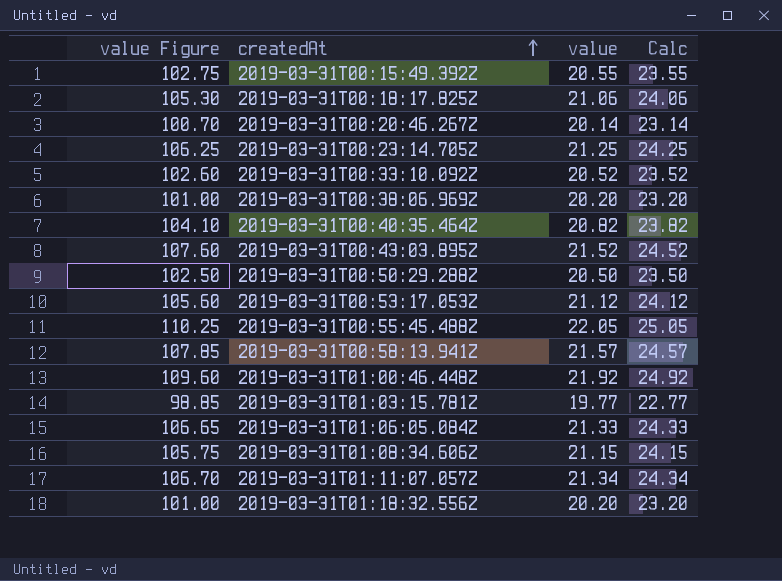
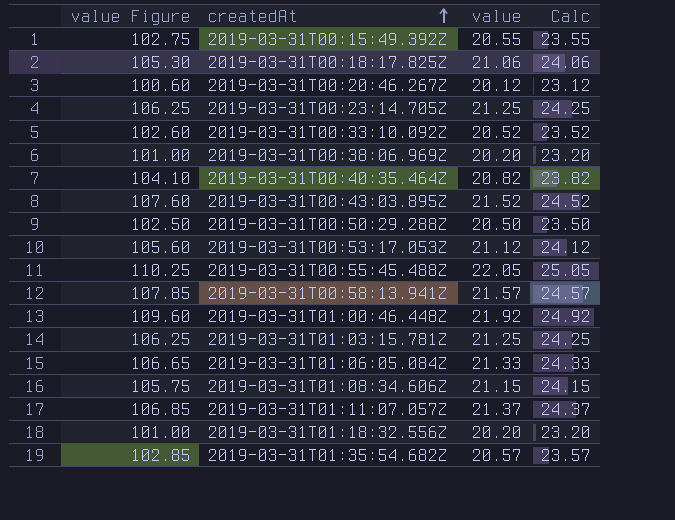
2019-03-31T00:20:46.267Z | value Figure: 100.70 -> 100.60
2019-03-31T00:20:46.267Z | value: 20.14 -> 20.12
2019-03-31T00:20:46.267Z | Calc: 23.14 -> 23.12
2019-03-31T01:03:15.781Z | value Figure: 98.85 -> 106.25
2019-03-31T01:03:15.781Z | value: 19.77 -> 21.25
2019-03-31T01:03:15.781Z | Calc: 22.77 -> 24.25
2019-03-31T01:11:07.057Z | value Figure: 106.70 -> 106.85
2019-03-31T01:11:07.057Z | value: 21.34 -> 21.37
2019-03-31T01:11:07.057Z | Calc: 24.34 -> 24.37
row 2019-03-31T01:35:54.682Z: none -> 102.85 | 20.57 | 23.57

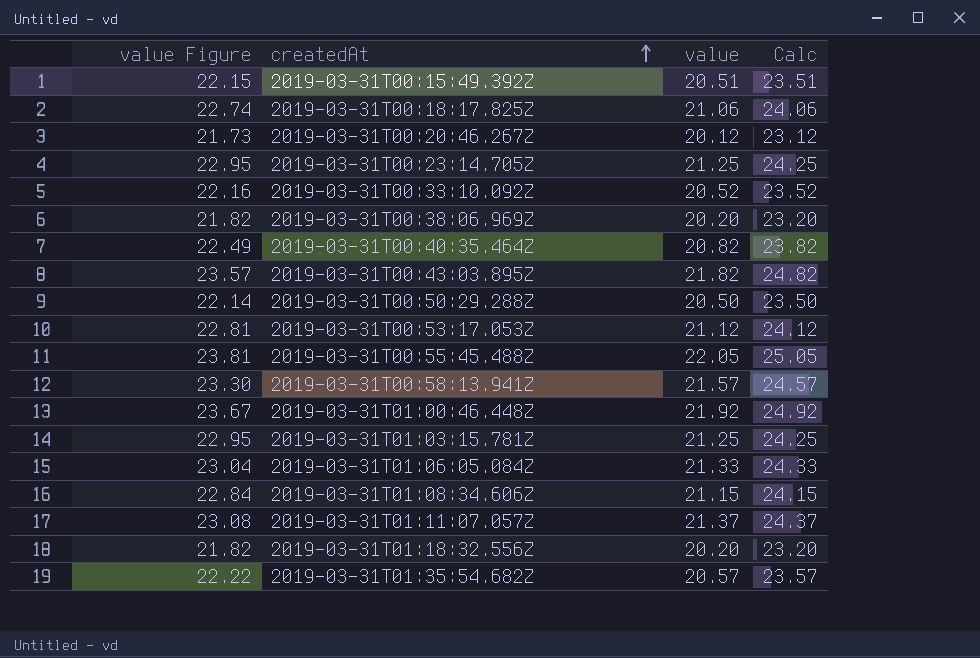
column value Figure | formula: [value] * 5 -> [value] * 1.08
2019-03-31T00:15:49.392Z | value: 20.55 -> 20.51
2019-03-31T00:15:49.392Z | Calc: 23.55 -> 23.51
2019-03-31T00:43:03.895Z | value: 21.52 -> 21.82
2019-03-31T00:43:03.895Z | Calc: 24.52 -> 24.82

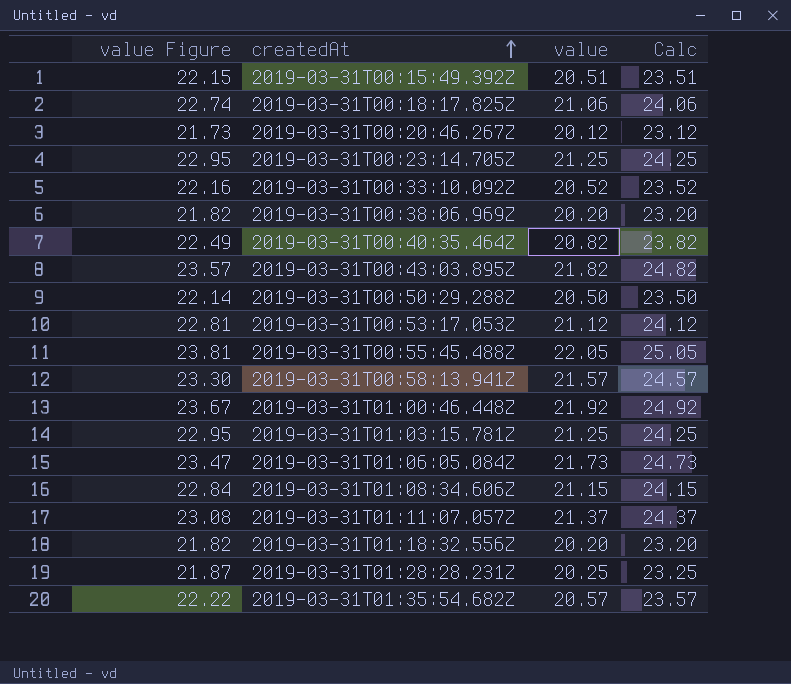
2019-03-31T01:06:05.084Z | value Figure: 23.04 -> 23.47
2019-03-31T01:06:05.084Z | value: 21.33 -> 21.73
2019-03-31T01:06:05.084Z | Calc: 24.33 -> 24.73
row 2019-03-31T01:28:28.231Z: none -> 21.87 | 20.25 | 23.25

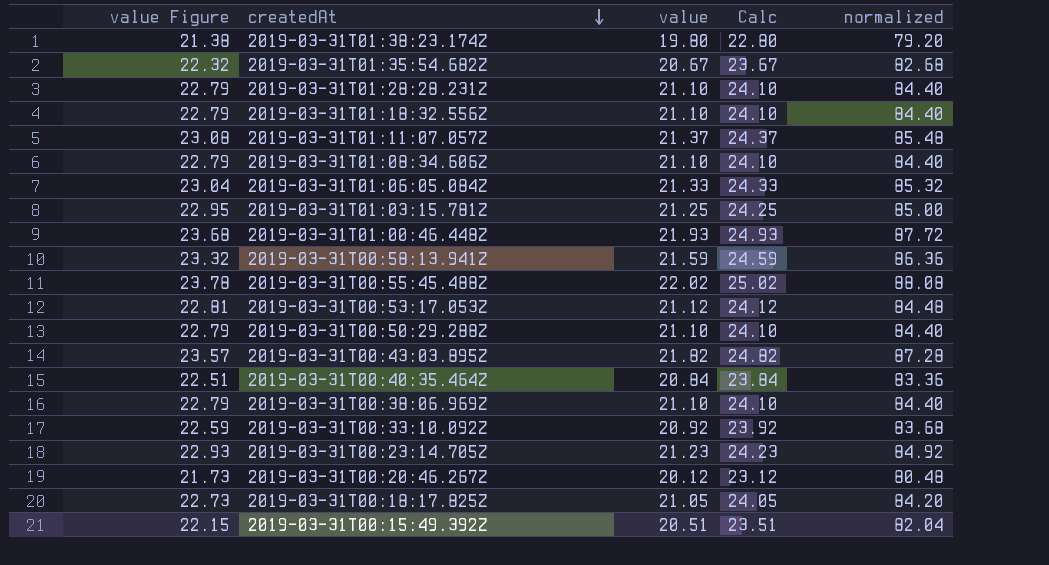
row order: createdAt ascending -> createdAt descending
column normalized | formula: none -> [value] * 4
row 2019-03-31T01:38:23.174Z: none -> 21.38 | 19.80 | 22.80 | 79.20
2019-03-31T01:35:54.682Z | value Figure: 22.22 -> 22.32
2019-03-31T01:35:54.682Z | value: 20.57 -> 20.67
2019-03-31T01:35:54.682Z | Calc: 23.57 -> 23.67
2019-03-31T01:28:28.231Z | value Figure: 21.87 -> 22.79
2019-03-31T01:28:28.231Z | value: 20.25 -> 21.10
2019-03-31T01:28:28.231Z | Calc: 23.25 -> 24.10
2019-03-31T01:18:32.556Z | value Figure: 21.82 -> 22.79
2019-03-31T01:18:32.556Z | value: 20.20 -> 21.10
2019-03-31T01:18:32.556Z | Calc: 23.20 -> 24.10
2019-03-31T01:08:34.606Z | value Figure: 22.84 -> 22.79
2019-03-31T01:08:34.606Z | value: 21.15 -> 21.10
2019-03-31T01:08:34.606Z | Calc: 24.15 -> 24.10
2019-03-31T01:06:05.084Z | value Figure: 23.47 -> 23.04
2019-03-31T01:06:05.084Z | value: 21.73 -> 21.33
2019-03-31T01:06:05.084Z | Calc: 24.73 -> 24.33
2019-03-31T01:00:46.448Z | value Figure: 23.67 -> 23.68
2019-03-31T01:00:46.448Z | value: 21.92 -> 21.93
2019-03-31T01:00:46.448Z | Calc: 24.92 -> 24.93
2019-03-31T00:58:13.941Z | value Figure: 23.30 -> 23.32
2019-03-31T00:58:13.941Z | value: 21.57 -> 21.59
2019-03-31T00:58:13.941Z | Calc: 24.57 -> 24.59
2019-03-31T00:55:45.488Z | value Figure: 23.81 -> 23.78
2019-03-31T00:55:45.488Z | value: 22.05 -> 22.02
2019-03-31T00:55:45.488Z | Calc: 25.05 -> 25.02
2019-03-31T00:50:29.288Z | value Figure: 22.14 -> 22.79
2019-03-31T00:50:29.288Z | value: 20.50 -> 21.10
2019-03-31T00:50:29.288Z | Calc: 23.50 -> 24.10
2019-03-31T00:40:35.464Z | value Figure: 22.49 -> 22.51
2019-03-31T00:40:35.464Z | value: 20.82 -> 20.84
2019-03-31T00:40:35.464Z | Calc: 23.82 -> 23.84
2019-03-31T00:38:06.969Z | value Figure: 21.82 -> 22.79
2019-03-31T00:38:06.969Z | value: 20.20 -> 21.10
2019-03-31T00:38:06.969Z | Calc: 23.20 -> 24.10
2019-03-31T00:33:10.092Z | value Figure: 22.16 -> 22.59
2019-03-31T00:33:10.092Z | value: 20.52 -> 20.92
2019-03-31T00:33:10.092Z | Calc: 23.52 -> 23.92
2019-03-31T00:23:14.705Z | value Figure: 22.95 -> 22.93
2019-03-31T00:23:14.705Z | value: 21.25 -> 21.23
2019-03-31T00:23:14.705Z | Calc: 24.25 -> 24.23
2019-03-31T00:18:17.825Z | value Figure: 22.74 -> 22.73
2019-03-31T00:18:17.825Z | value: 21.06 -> 21.05
2019-03-31T00:18:17.825Z | Calc: 24.06 -> 24.05

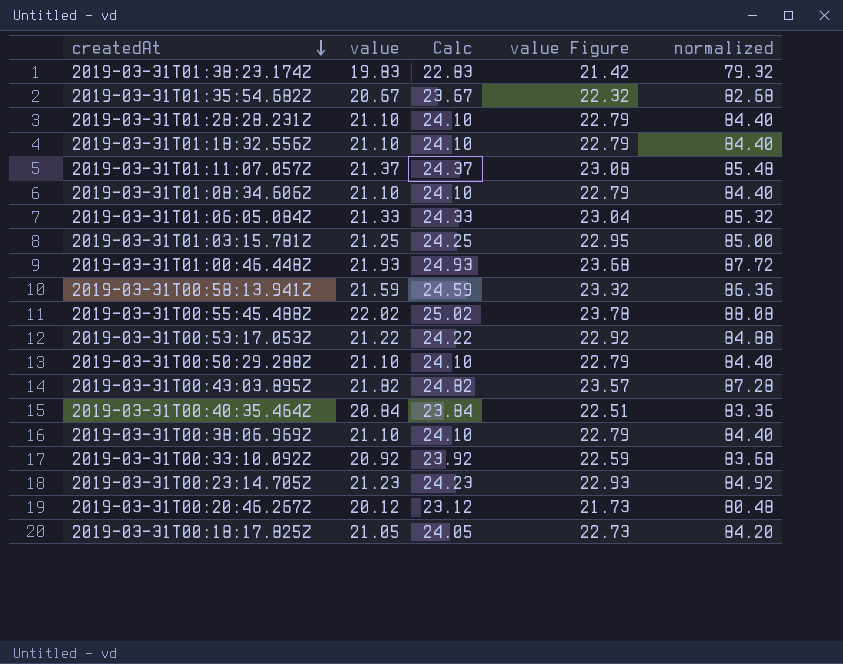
column value Figure | position: 1 -> 4
row 2019-03-31T00:15:49.392Z: 22.15 | 20.51 | 23.51 | 82.04 -> none
2019-03-31T01:38:23.174Z | value: 19.80 -> 19.83
2019-03-31T01:38:23.174Z | Calc: 22.80 -> 22.83
2019-03-31T01:38:23.174Z | value Figure: 21.38 -> 21.42
2019-03-31T01:38:23.174Z | normalized: 79.20 -> 79.32
2019-03-31T00:53:17.053Z | value: 21.12 -> 21.22
2019-03-31T00:53:17.053Z | Calc: 24.12 -> 24.22
2019-03-31T00:53:17.053Z | value Figure: 22.81 -> 22.92
2019-03-31T00:53:17.053Z | normalized: 84.48 -> 84.88

